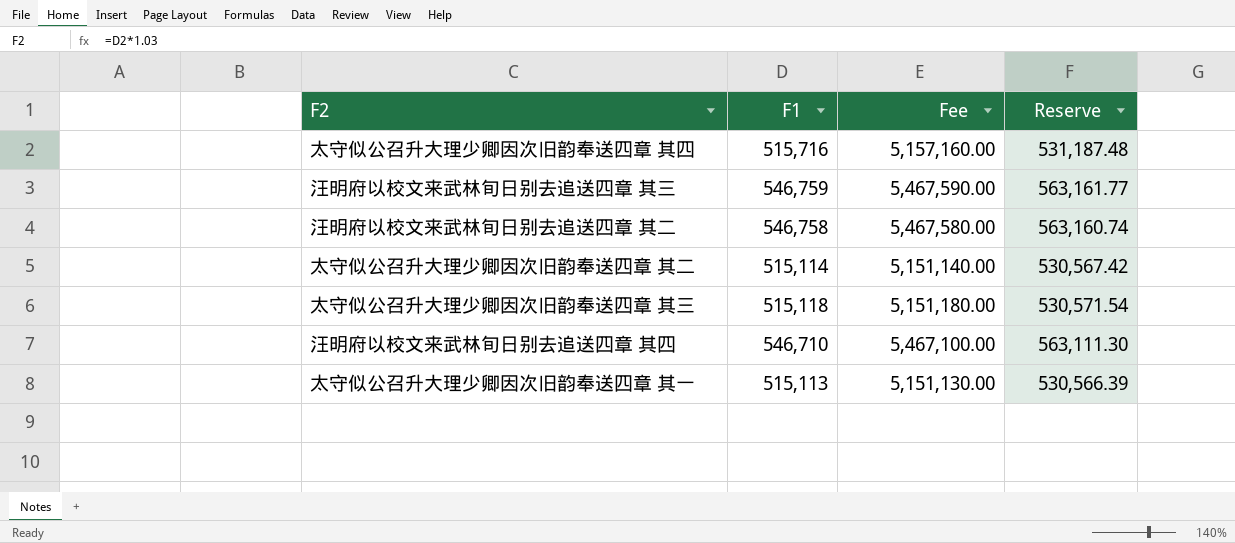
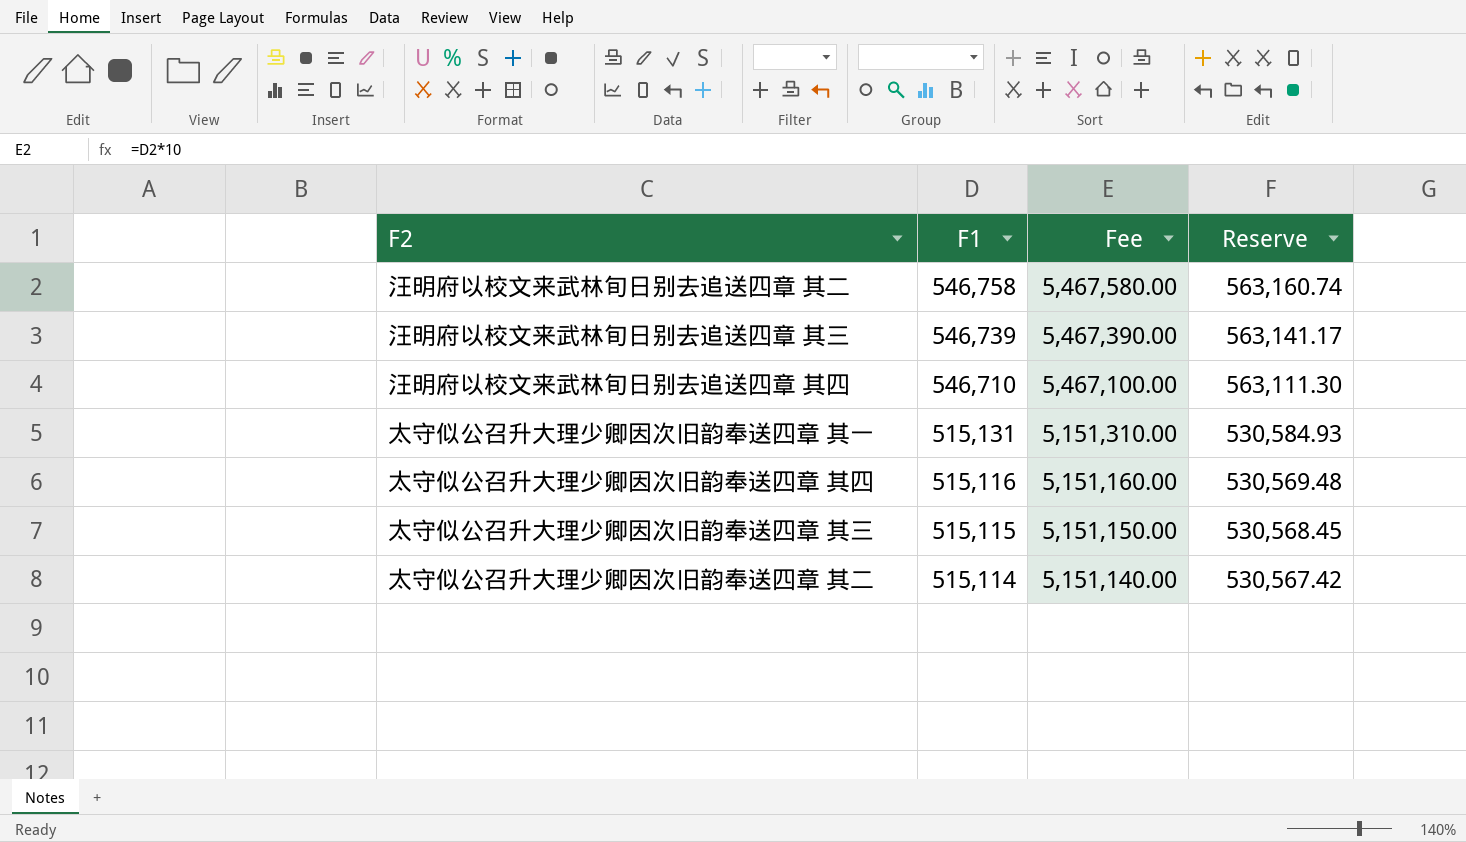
row order: none -> F1 descending
汪明府以校文来武林旬日别去追送四章 其三 | F1: 546,759 -> 546,739
汪明府以校文来武林旬日别去追送四章 其三 | Fee: 5,467,590.00 -> 5,467,390.00
汪明府以校文来武林旬日别去追送四章 其三 | Reserve: 563,161.77 -> 563,141.17
太守似公召升大理少卿因次旧韵奉送四章 其一 | F1: 515,113 -> 515,131
太守似公召升大理少卿因次旧韵奉送四章 其一 | Fee: 5,151,130.00 -> 5,151,310.00
太守似公召升大理少卿因次旧韵奉送四章 其一 | Reserve: 530,566.39 -> 530,584.93
太守似公召升大理少卿因次旧韵奉送四章 其四 | F1: 515,716 -> 515,116
太守似公召升大理少卿因次旧韵奉送四章 其四 | Fee: 5,157,160.00 -> 5,151,160.00
太守似公召升大理少卿因次旧韵奉送四章 其四 | Reserve: 531,187.48 -> 530,569.48
太守似公召升大理少卿因次旧韵奉送四章 其三 | F1: 515,118 -> 515,115
太守似公召升大理少卿因次旧韵奉送四章 其三 | Fee: 5,151,180.00 -> 5,151,150.00
太守似公召升大理少卿因次旧韵奉送四章 其三 | Reserve: 530,571.54 -> 530,568.45

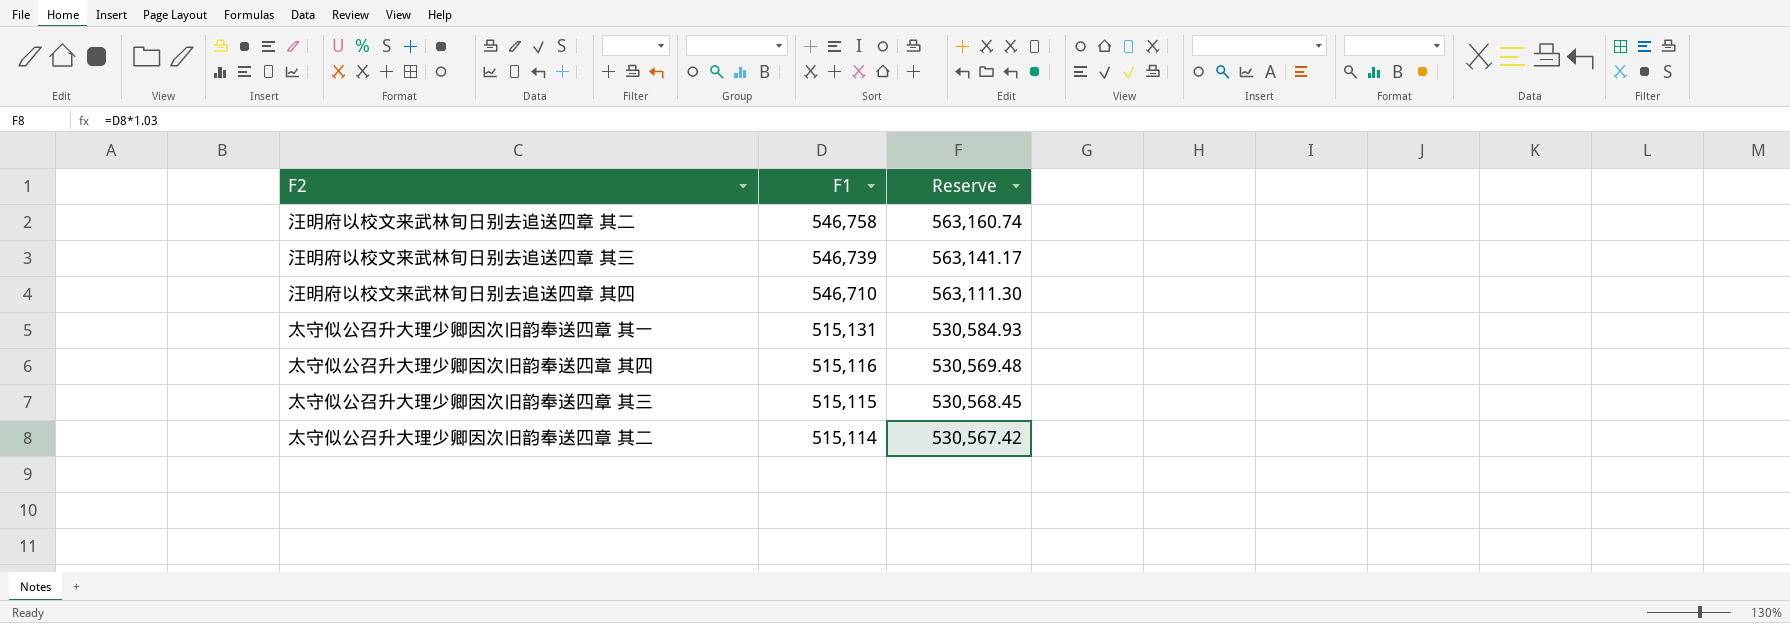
column Fee | formula: [F1] * 10 -> none

